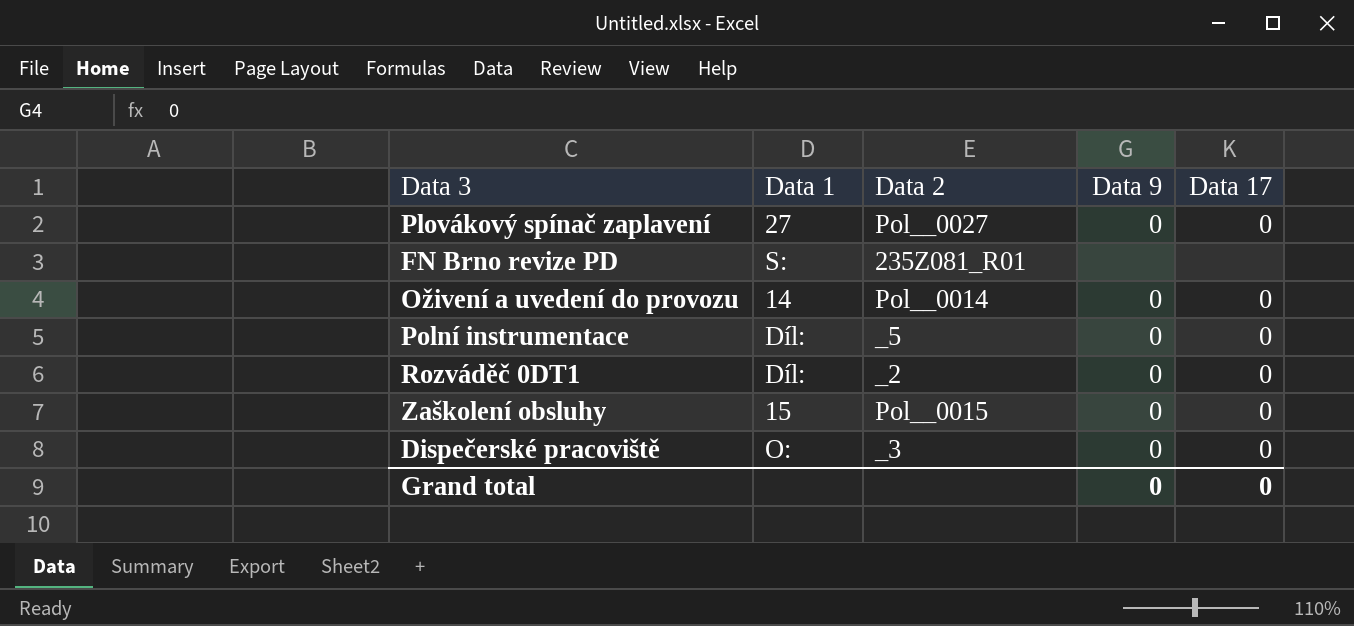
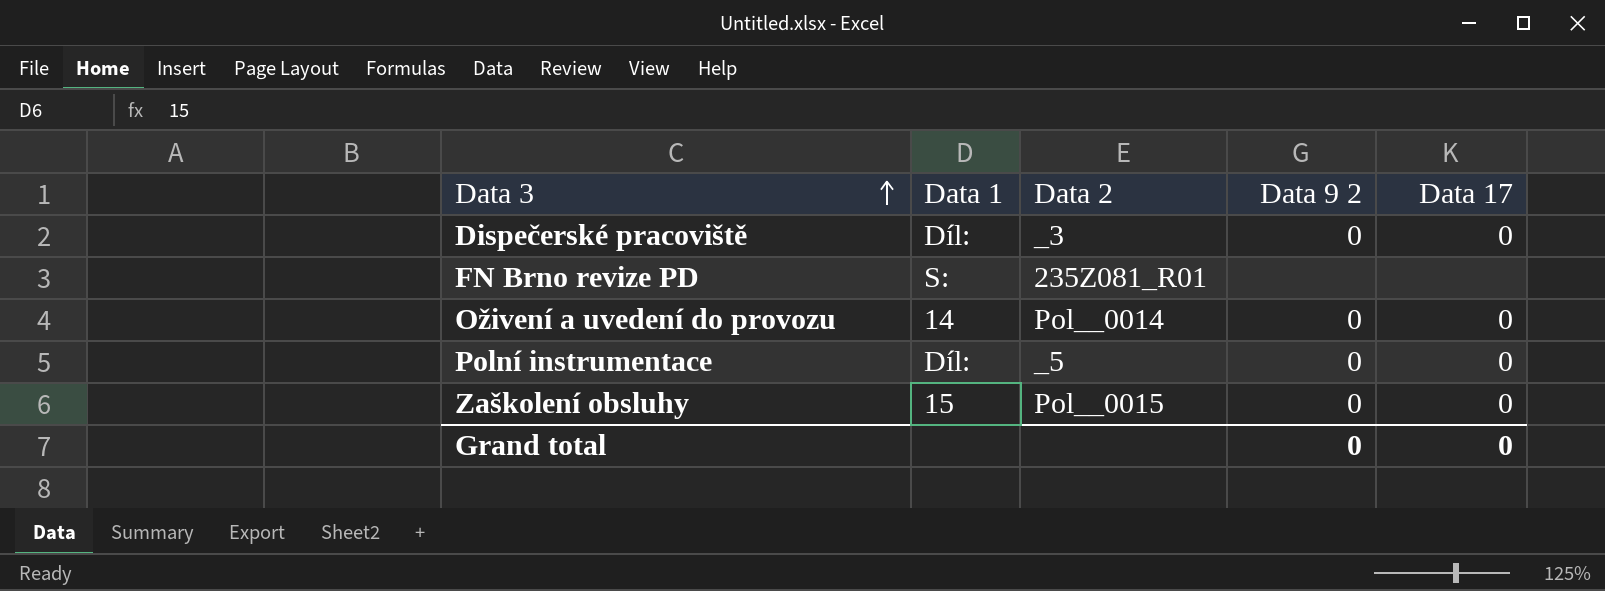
row order: none -> Data 3 ascending
column name: Data 9 -> Data 9 2
row Plovákový spínač zaplavení: 27 | Pol__0027 | 0 | 0 -> none
row Rozváděč 0DT1: Díl: | _2 | 0 | 0 -> none
Dispečerské pracoviště | Data 1: O: -> Díl:

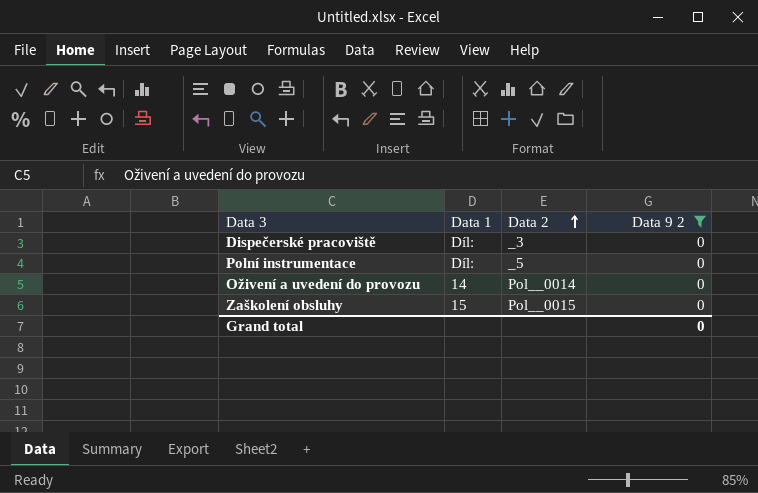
filter: none -> Data 9 2 = 0
row order: Data 3 ascending -> Data 2 ascending
column Data 17 | position: 5 -> none

